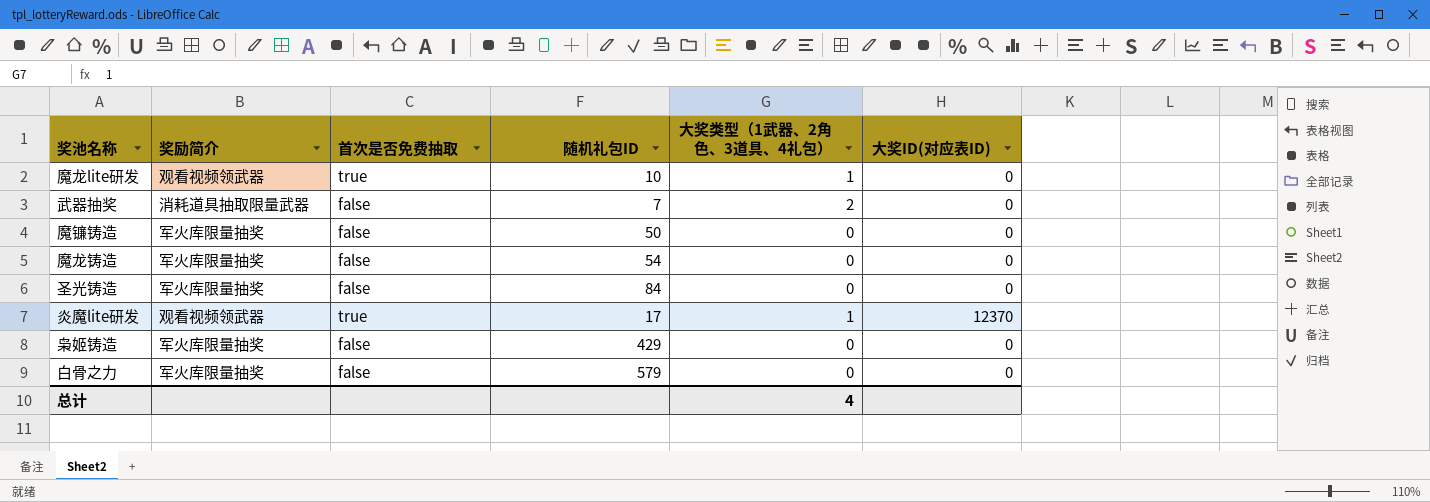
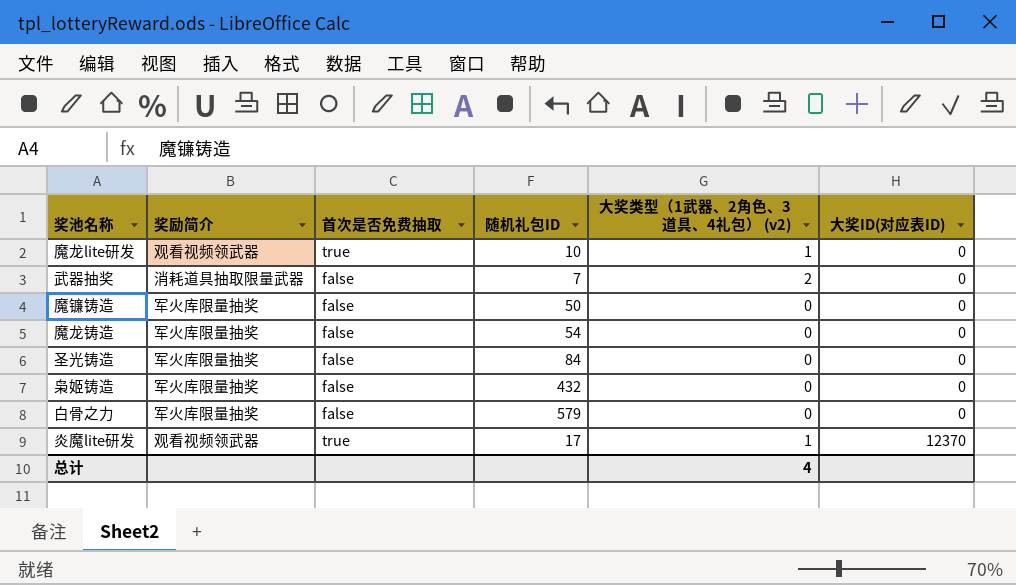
row order: none -> 大奖ID(对应表ID) ascending
column name: 大奖类型（1武器、2角色、3道具、4礼包） -> 大奖类型（1武器、2角色、3道具、4礼包） (v2)
枭姬铸造 | 随机礼包ID: 429 -> 432

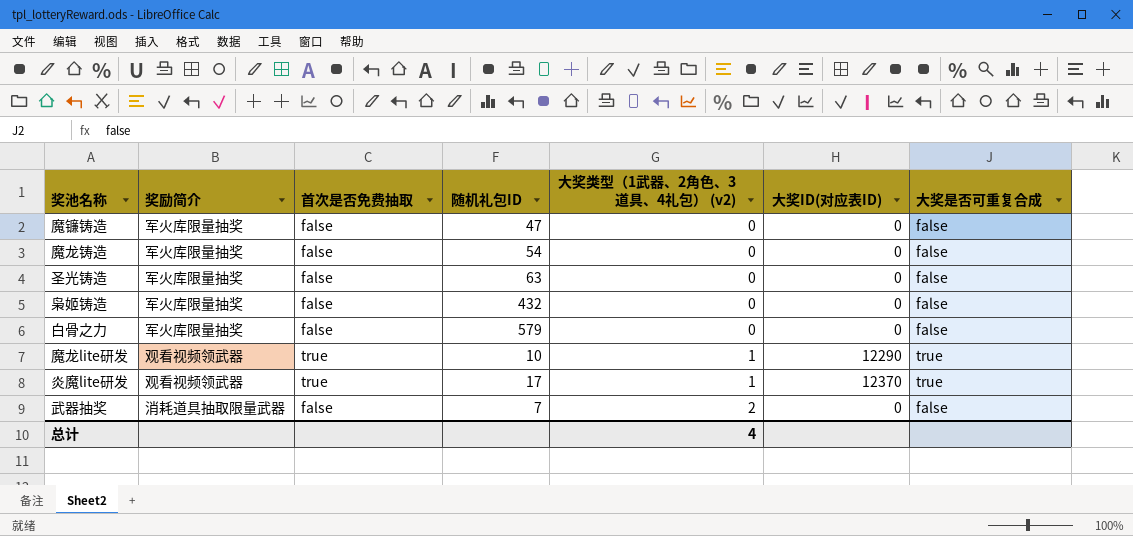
row order: 大奖ID(对应表ID) ascending -> 大奖类型（1武器、2角色、3道具、4礼包） (v2) ascending
column 大奖是否可重复合成 | position: none -> 7
魔镰铸造 | 随机礼包ID: 50 -> 47
圣光铸造 | 随机礼包ID: 84 -> 63
魔龙lite研发 | 大奖ID(对应表ID): 0 -> 12290

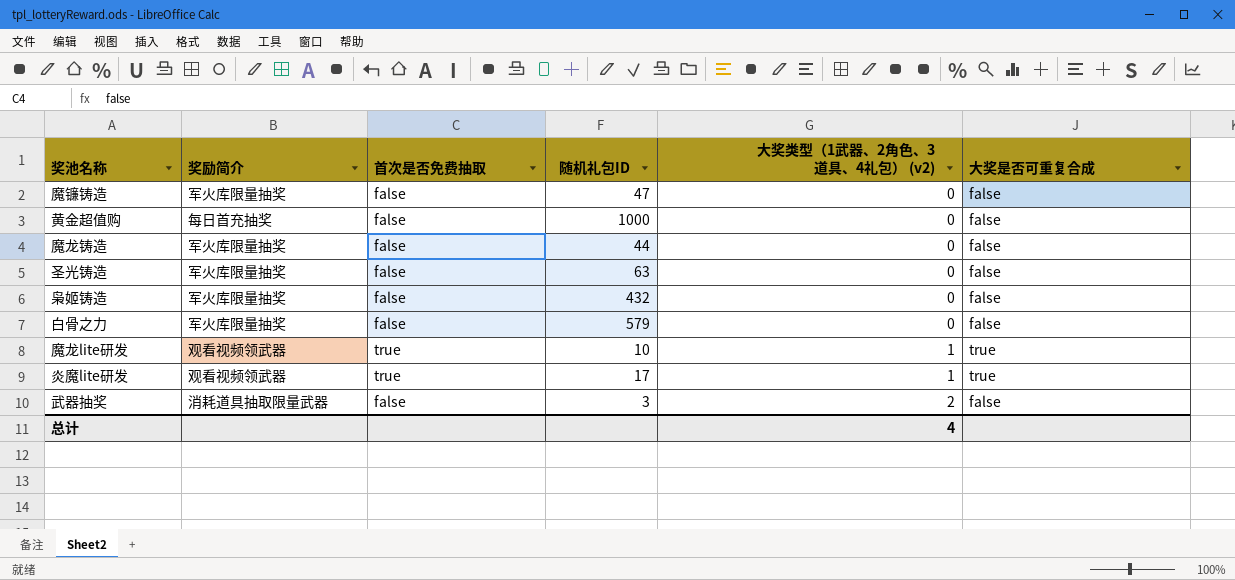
column 大奖ID(对应表ID) | position: 6 -> none
row 黄金超值购: none -> 每日首充抽奖 | false | 1000 | 0 | false
魔龙铸造 | 随机礼包ID: 54 -> 44
武器抽奖 | 随机礼包ID: 7 -> 3

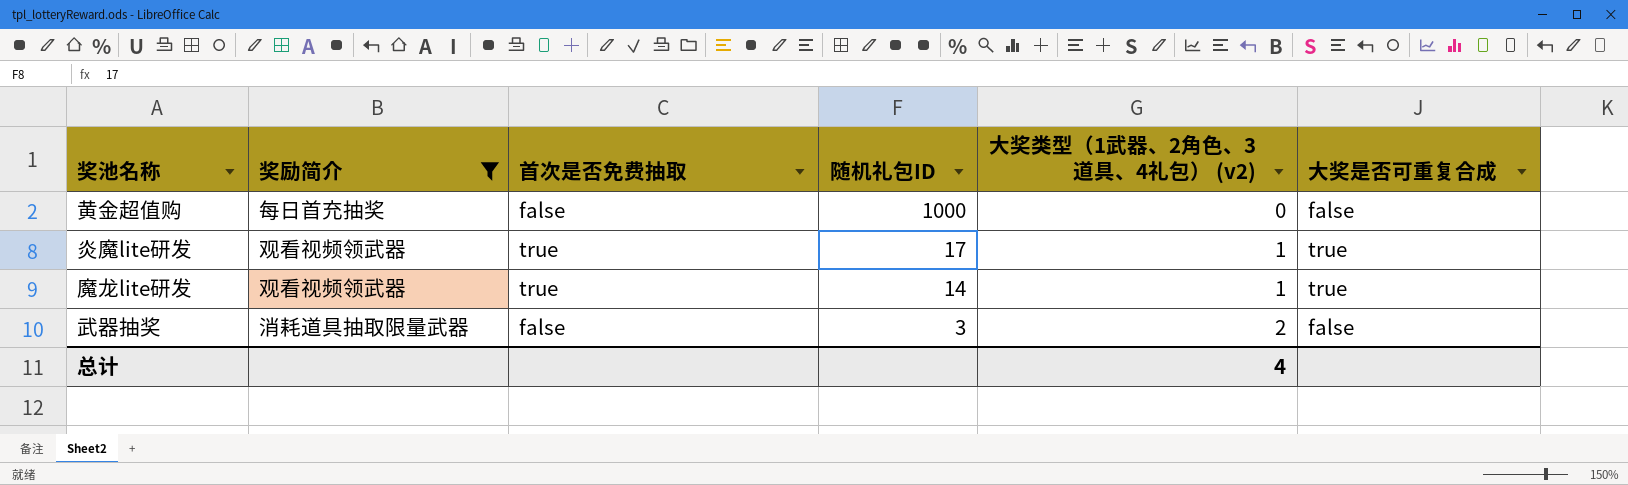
filter: none -> 奖励简介 != 军火库限量抽奖
row order: 大奖类型（1武器、2角色、3道具、4礼包） (v2) ascending -> 随机礼包ID descending
魔龙lite研发 | 随机礼包ID: 10 -> 14

